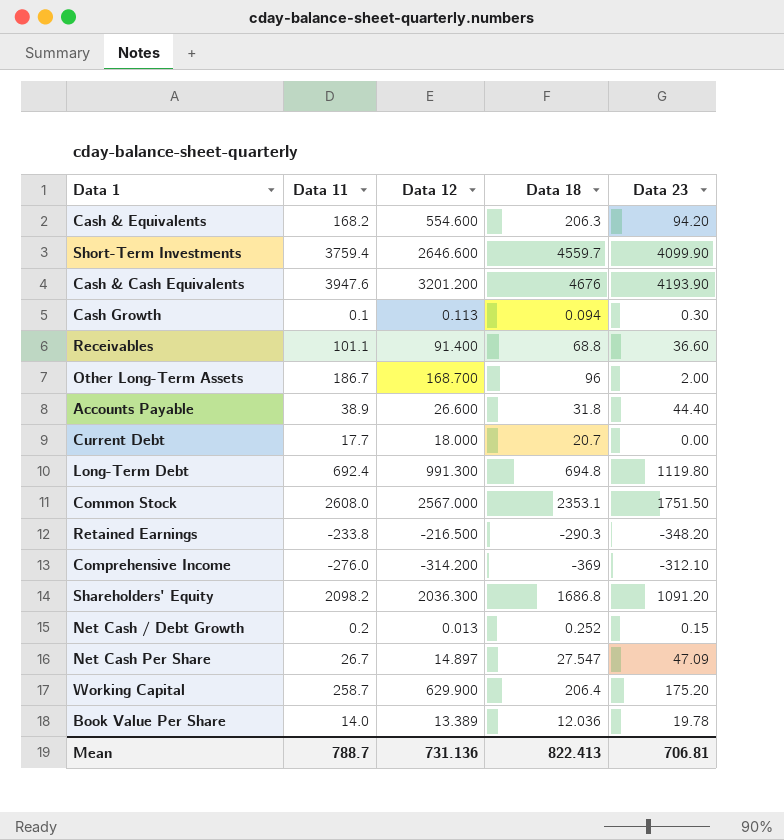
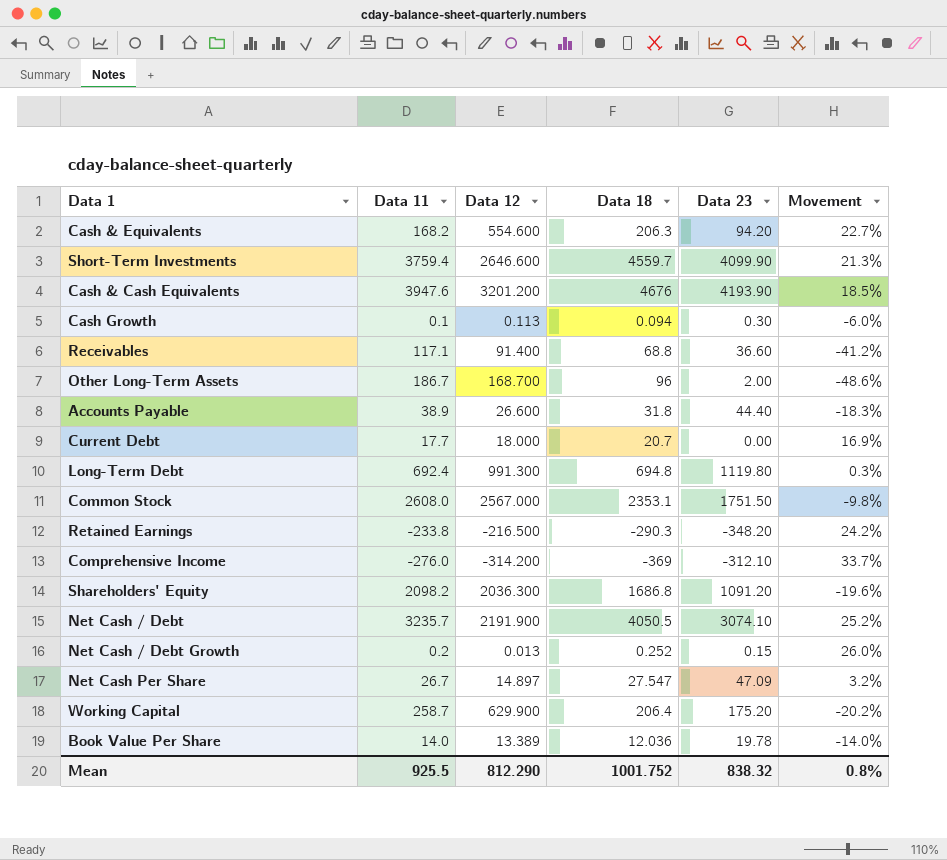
column Movement | formula: none -> ([Data 18] - [Data 11]) / [Data 11]
Receivables | Data 11: 101.1 -> 117.1
row Net Cash / Debt: none -> 3235.7 | 2191.900 | 4050.5 | 3074.10 | 25.2%
Mean | Data 11: 788.7 -> 925.5
Mean | Data 12: 731.136 -> 812.290
Mean | Data 18: 822.413 -> 1001.752
Mean | Data 23: 706.81 -> 838.32

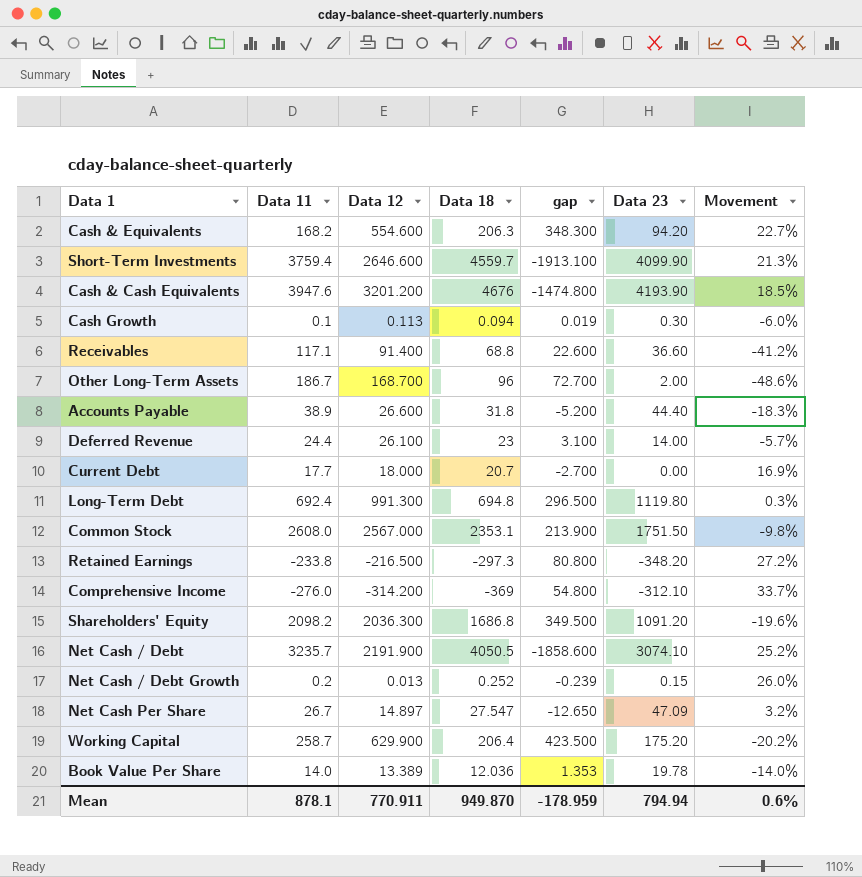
column gap | formula: none -> [Data 12] - [Data 18]
row Deferred Revenue: none -> 24.4 | 26.100 | 23 | 3.100 | 14.00 | -5.7%
Retained Earnings | Data 18: -290.3 -> -297.3
Retained Earnings | Movement: 24.2% -> 27.2%
Mean | Data 11: 925.5 -> 878.1
Mean | Data 12: 812.290 -> 770.911
Mean | Data 18: 1001.752 -> 949.870
Mean | Data 23: 838.32 -> 794.94
Mean | Movement: 0.8% -> 0.6%

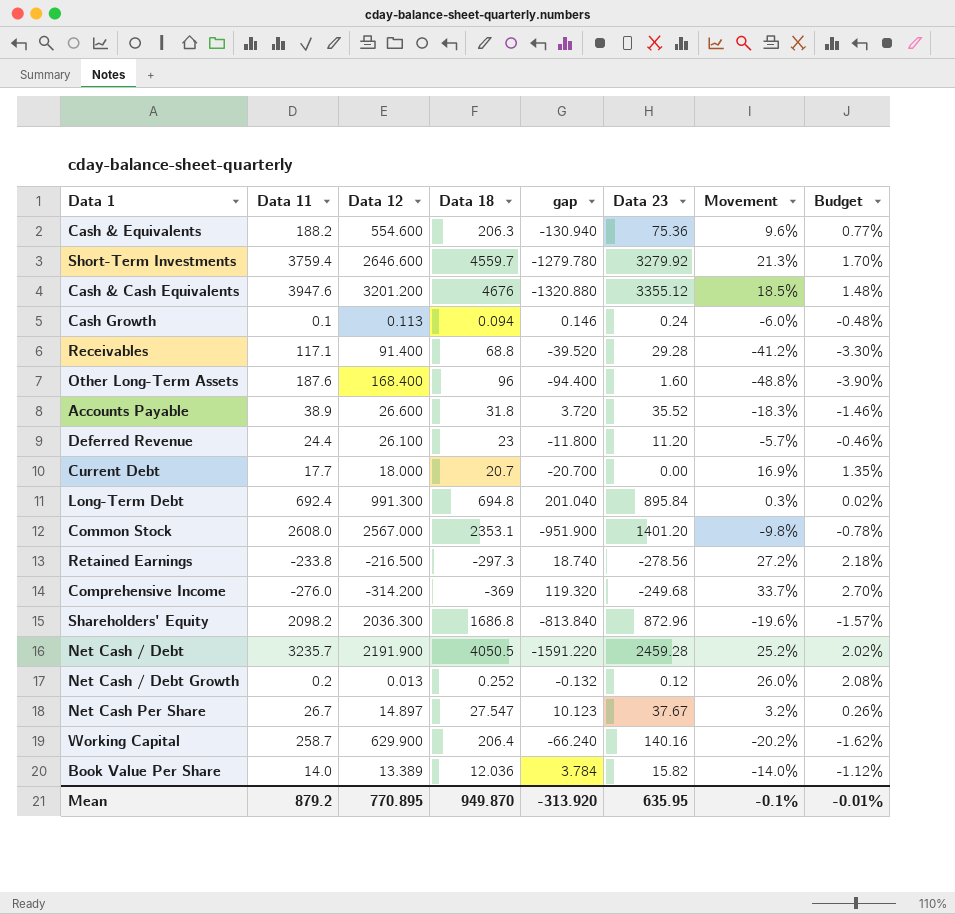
column gap | formula: [Data 12] - [Data 18] -> [Data 23] - [Data 18]
column Budget | formula: none -> [Movement] * 0.08
Cash & Equivalents | Data 11: 168.2 -> 188.2
Cash & Equivalents | Data 23: 94.20 -> 75.36
Cash & Equivalents | Movement: 22.7% -> 9.6%
Short-Term Investments | Data 23: 4099.90 -> 3279.92
Cash & Cash Equivalents | Data 23: 4193.90 -> 3355.12
Cash Growth | Data 23: 0.30 -> 0.24
Receivables | Data 23: 36.60 -> 29.28
Other Long-Term Assets | Data 11: 186.7 -> 187.6
Other Long-Term Assets | Data 12: 168.700 -> 168.400
Other Long-Term Assets | Data 23: 2.00 -> 1.60
Other Long-Term Assets | Movement: -48.6% -> -48.8%
Accounts Payable | Data 23: 44.40 -> 35.52
Deferred Revenue | Data 23: 14.00 -> 11.20
Long-Term Debt | Data 23: 1119.80 -> 895.84
Common Stock | Data 23: 1751.50 -> 1401.20
Retained Earnings | Data 23: -348.20 -> -278.56
Comprehensive Income | Data 23: -312.10 -> -249.68
Shareholders' Equity | Data 23: 1091.20 -> 872.96
Net Cash / Debt | Data 23: 3074.10 -> 2459.28
Net Cash / Debt Growth | Data 23: 0.15 -> 0.12
Net Cash Per Share | Data 23: 47.09 -> 37.67
Working Capital | Data 23: 175.20 -> 140.16
Book Value Per Share | Data 23: 19.78 -> 15.82
Mean | Data 11: 878.1 -> 879.2
Mean | Data 12: 770.911 -> 770.895
Mean | gap: -178.959 -> -313.920
Mean | Data 23: 794.94 -> 635.95
Mean | Movement: 0.6% -> -0.1%

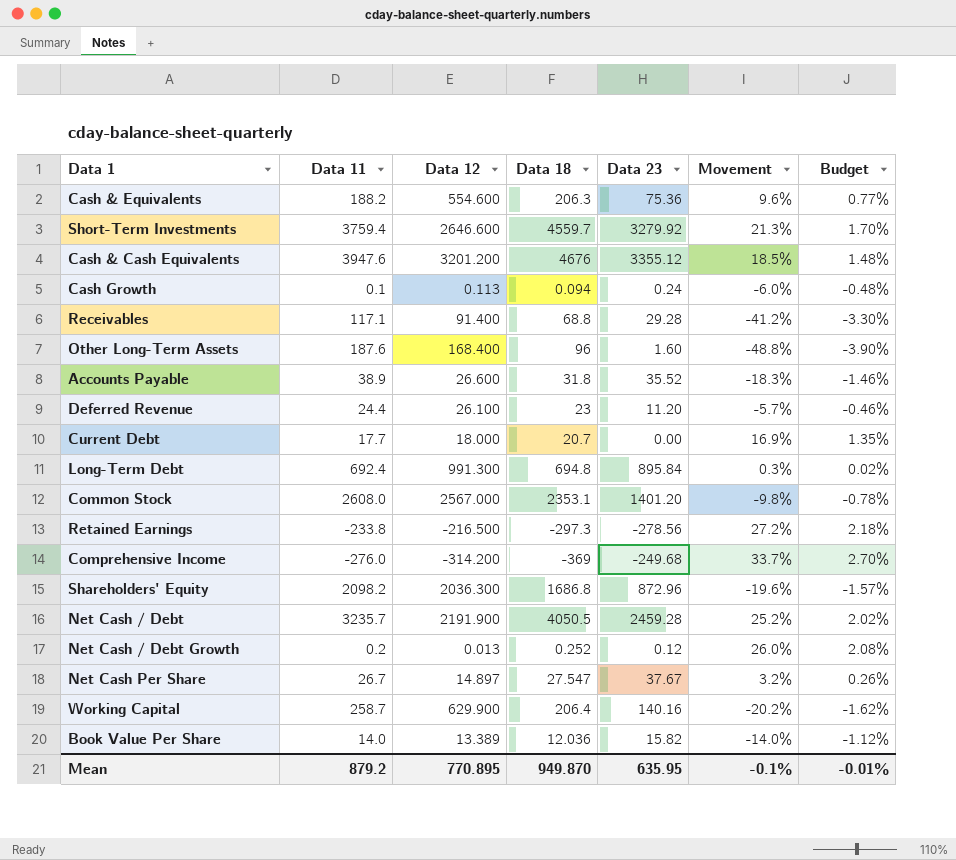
column gap | formula: [Data 23] - [Data 18] -> none

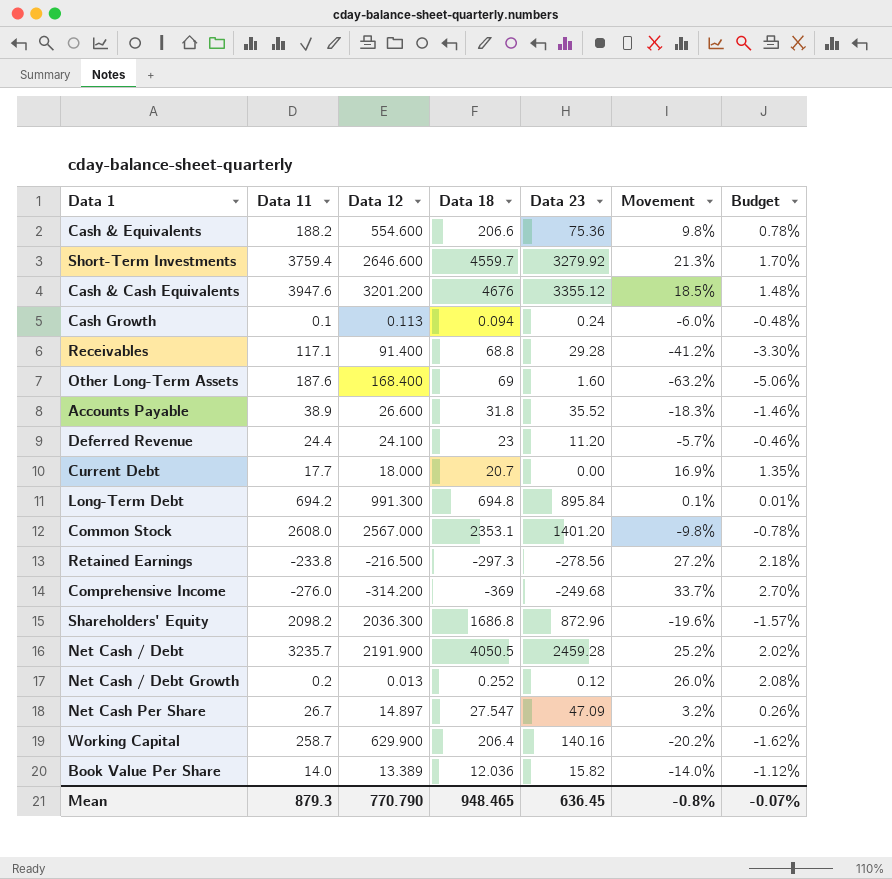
Cash & Equivalents | Data 18: 206.3 -> 206.6
Cash & Equivalents | Movement: 9.6% -> 9.8%
Cash & Equivalents | Budget: 0.77% -> 0.78%
Other Long-Term Assets | Data 18: 96 -> 69
Other Long-Term Assets | Movement: -48.8% -> -63.2%
Other Long-Term Assets | Budget: -3.90% -> -5.06%
Deferred Revenue | Data 12: 26.100 -> 24.100
Long-Term Debt | Data 11: 692.4 -> 694.2
Long-Term Debt | Movement: 0.3% -> 0.1%
Long-Term Debt | Budget: 0.02% -> 0.01%
Net Cash Per Share | Data 23: 37.67 -> 47.09
Mean | Data 11: 879.2 -> 879.3
Mean | Data 12: 770.895 -> 770.790
Mean | Data 18: 949.870 -> 948.465
Mean | Data 23: 635.95 -> 636.45
Mean | Movement: -0.1% -> -0.8%
Mean | Budget: -0.01% -> -0.07%

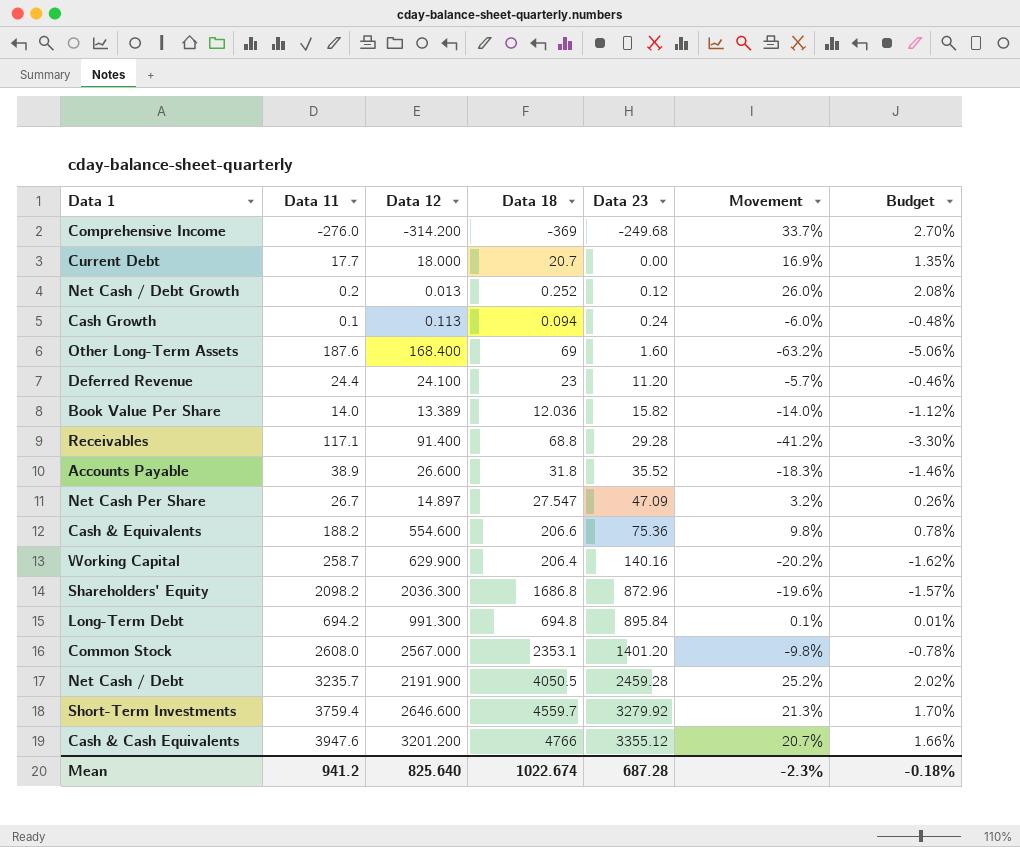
row order: none -> Data 23 ascending
row Retained Earnings: -233.8 | -216.500 | -297.3 | -278.56 | 27.2% | 2.18% -> none
Cash & Cash Equivalents | Data 18: 4676 -> 4766
Cash & Cash Equivalents | Movement: 18.5% -> 20.7%
Cash & Cash Equivalents | Budget: 1.48% -> 1.66%
Mean | Data 11: 879.3 -> 941.2
Mean | Data 12: 770.790 -> 825.640
Mean | Data 18: 948.465 -> 1022.674
Mean | Data 23: 636.45 -> 687.28
Mean | Movement: -0.8% -> -2.3%
Mean | Budget: -0.07% -> -0.18%

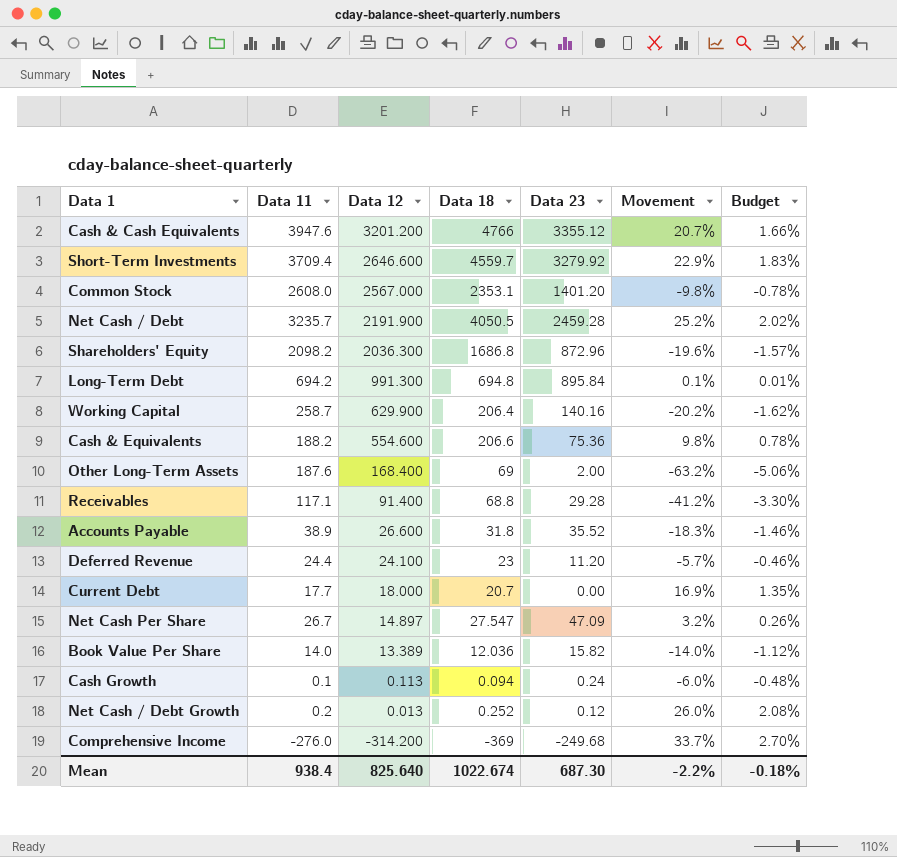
row order: Data 23 ascending -> Data 12 descending
Short-Term Investments | Data 11: 3759.4 -> 3709.4
Short-Term Investments | Movement: 21.3% -> 22.9%
Short-Term Investments | Budget: 1.70% -> 1.83%
Other Long-Term Assets | Data 23: 1.60 -> 2.00
Mean | Data 11: 941.2 -> 938.4
Mean | Data 23: 687.28 -> 687.30
Mean | Movement: -2.3% -> -2.2%

